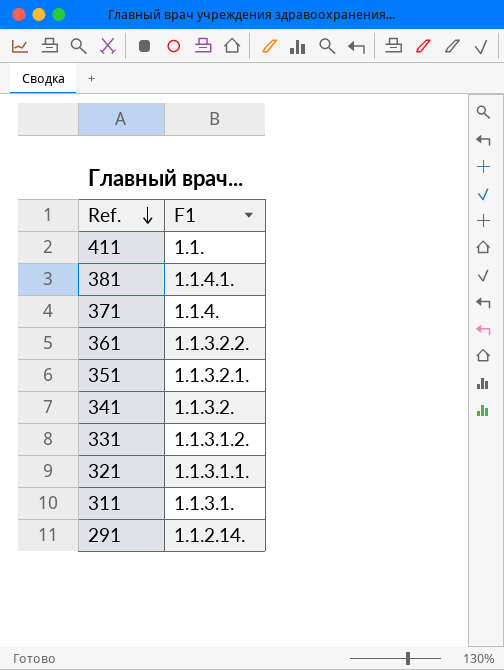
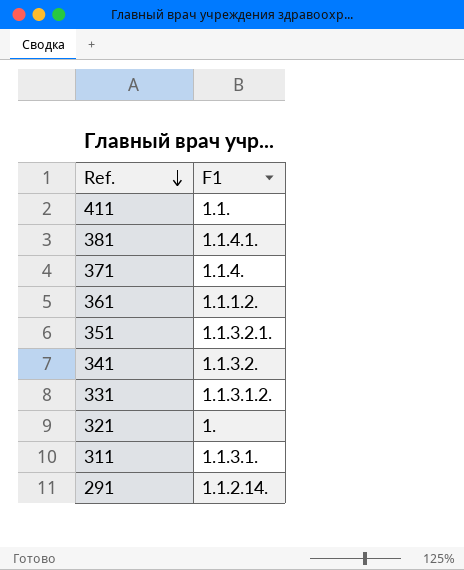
361 | F1: 1.1.3.2.2. -> 1.1.1.2.
321 | F1: 1.1.3.1.1. -> 1.

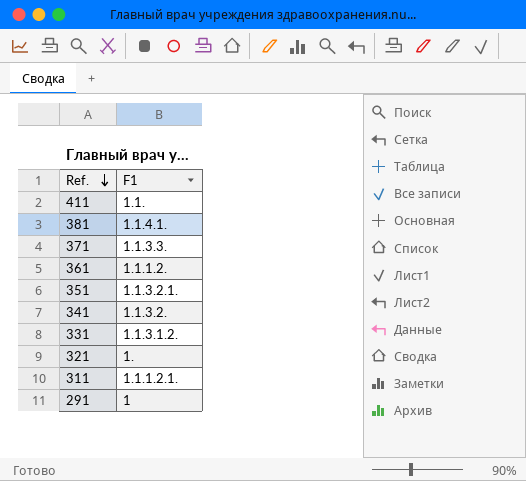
371 | F1: 1.1.4. -> 1.1.3.3.
311 | F1: 1.1.3.1. -> 1.1.1.2.1.
291 | F1: 1.1.2.14. -> 1

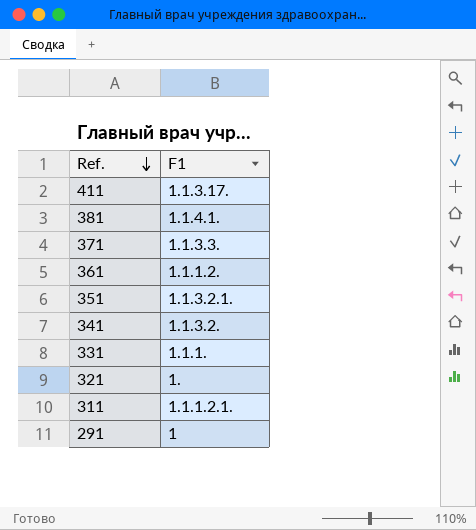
411 | F1: 1.1. -> 1.1.3.17.
331 | F1: 1.1.3.1.2. -> 1.1.1.

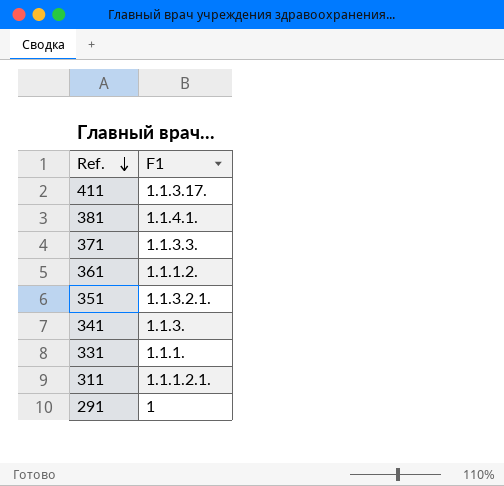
row 321: 1. -> none
341 | F1: 1.1.3.2. -> 1.1.3.

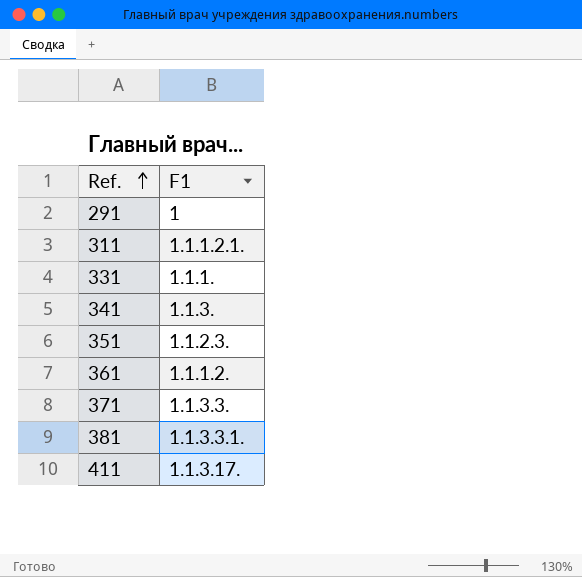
row order: Ref. descending -> Ref. ascending
351 | F1: 1.1.3.2.1. -> 1.1.2.3.
381 | F1: 1.1.4.1. -> 1.1.3.3.1.

